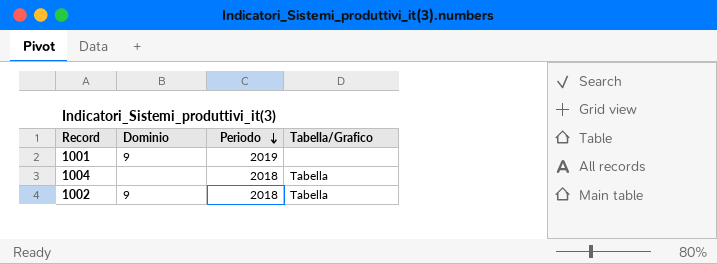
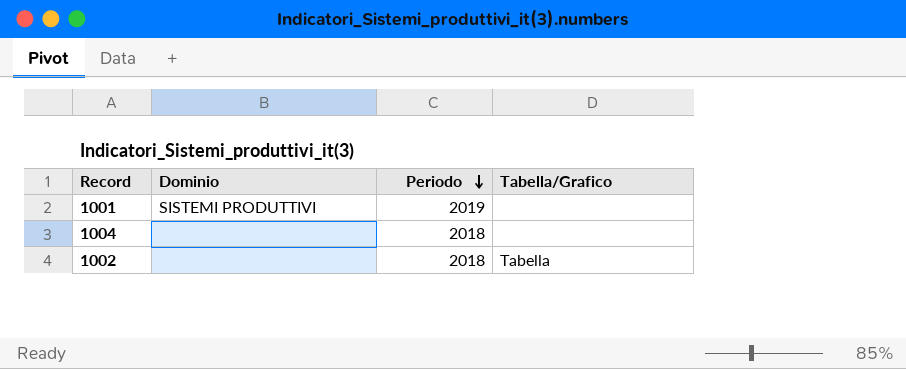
1001 | Dominio: 9 -> SISTEMI PRODUTTIVI
1004 | Tabella/Grafico: Tabella -> none
1002 | Dominio: 9 -> none

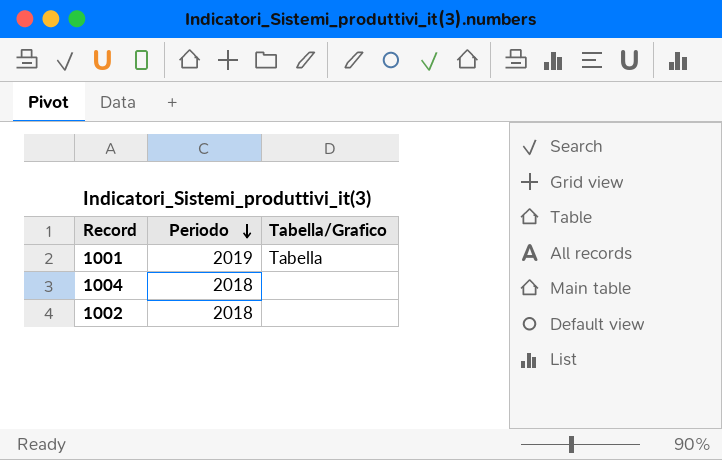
column Dominio | position: 2 -> none
1001 | Tabella/Grafico: none -> Tabella
1002 | Tabella/Grafico: Tabella -> none

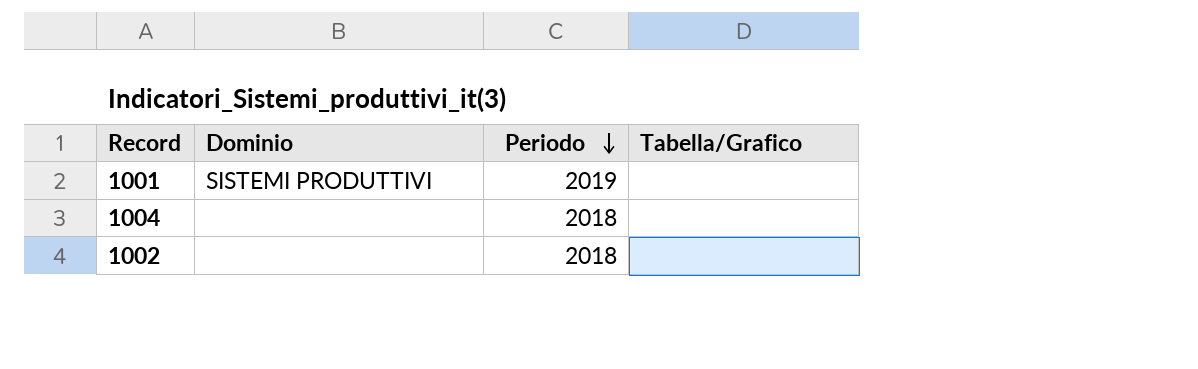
column Dominio | position: none -> 2
1001 | Tabella/Grafico: Tabella -> none

